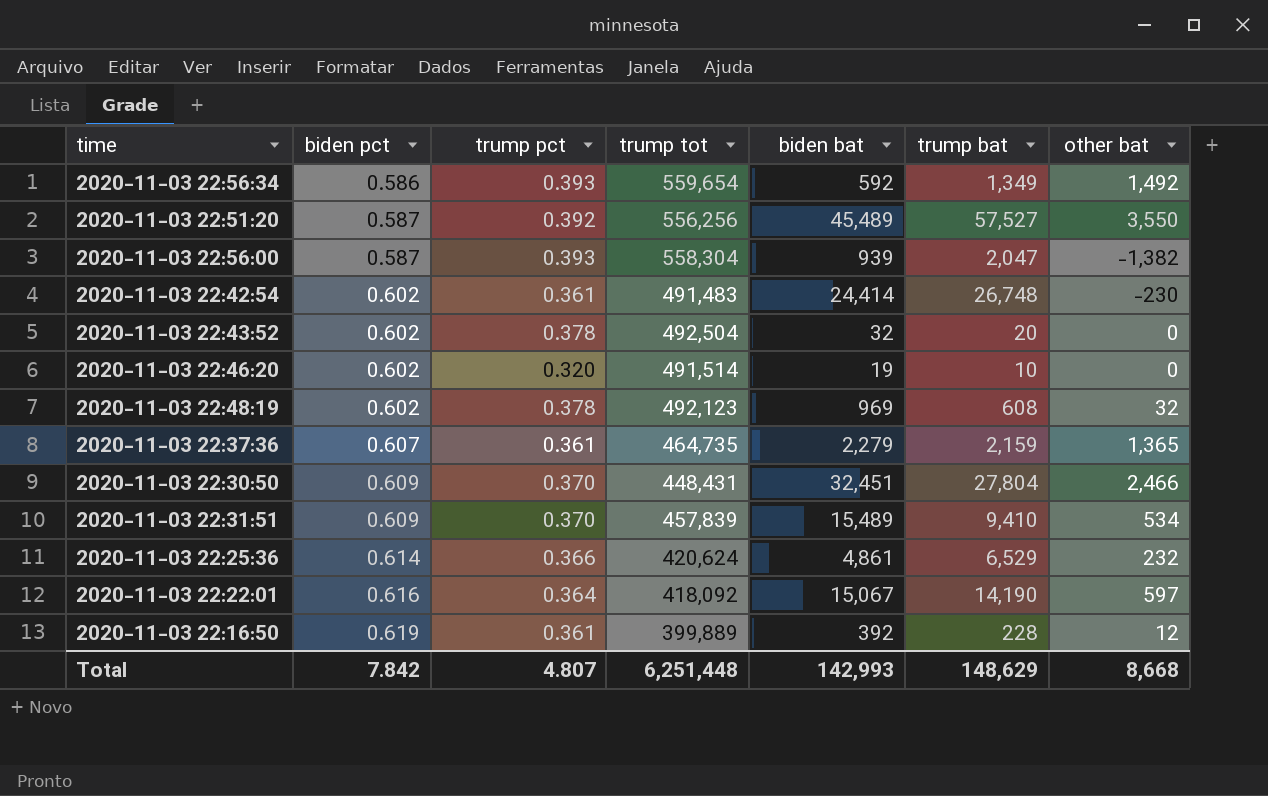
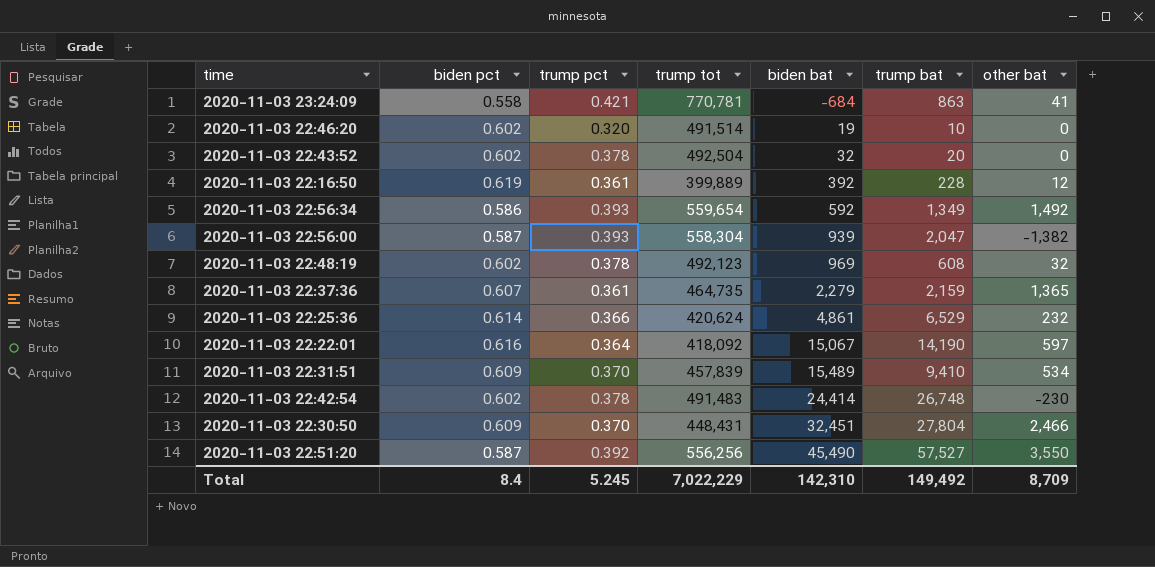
row order: biden pct ascending -> biden bat ascending
row 2020-11-03 23:24:09: none -> 0.558 | 0.421 | 770,781 | -684 | 863 | 41
2020-11-03 22:42:54 | trump pct: 0.361 -> 0.378
2020-11-03 22:51:20 | biden bat: 45,489 -> 45,490
Total | biden pct: 7.842 -> 8.4
Total | trump pct: 4.807 -> 5.245
Total | trump tot: 6,251,448 -> 7,022,229
Total | biden bat: 142,993 -> 142,310
Total | trump bat: 148,629 -> 149,492
Total | other bat: 8,668 -> 8,709

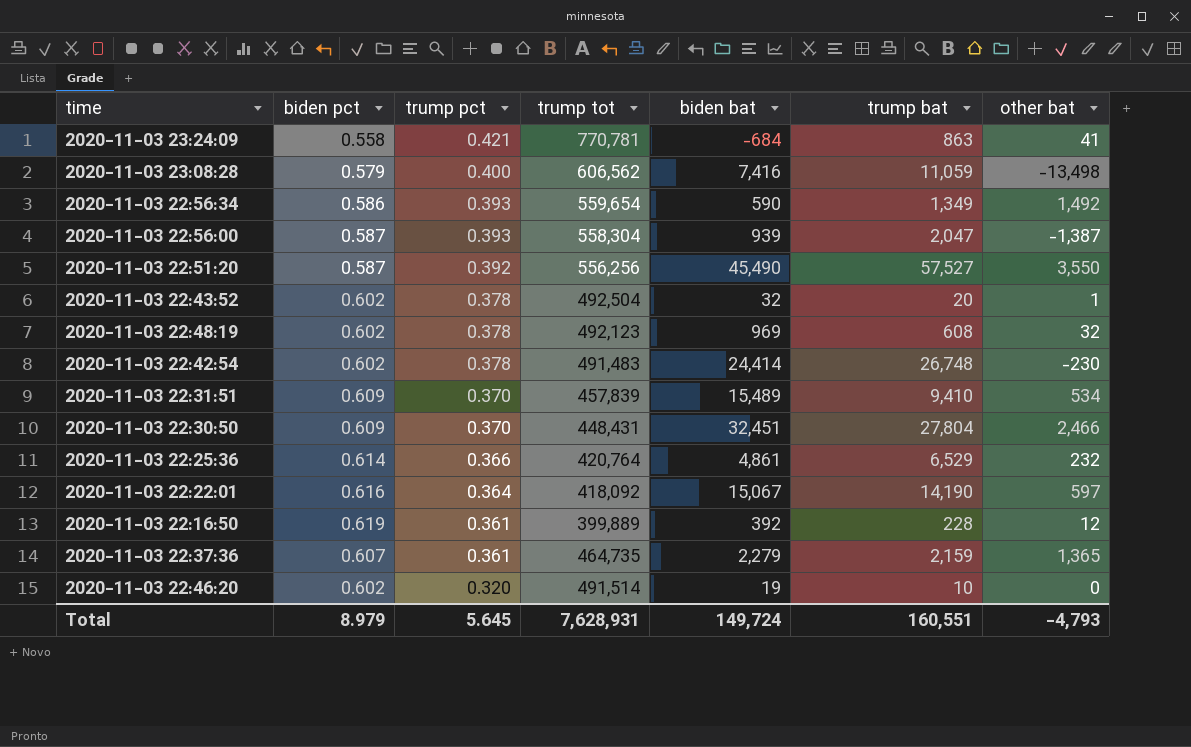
row order: biden bat ascending -> trump pct descending
row 2020-11-03 23:08:28: none -> 0.579 | 0.400 | 606,562 | 7,416 | 11,059 | -13,498
2020-11-03 22:56:34 | biden bat: 592 -> 590
2020-11-03 22:56:00 | other bat: -1,382 -> -1,387
2020-11-03 22:43:52 | other bat: 0 -> 1
2020-11-03 22:25:36 | trump tot: 420,624 -> 420,764
Total | biden pct: 8.4 -> 8.979
Total | trump pct: 5.245 -> 5.645
Total | trump tot: 7,022,229 -> 7,628,931
Total | biden bat: 142,310 -> 149,724
Total | trump bat: 149,492 -> 160,551
Total | other bat: 8,709 -> -4,793

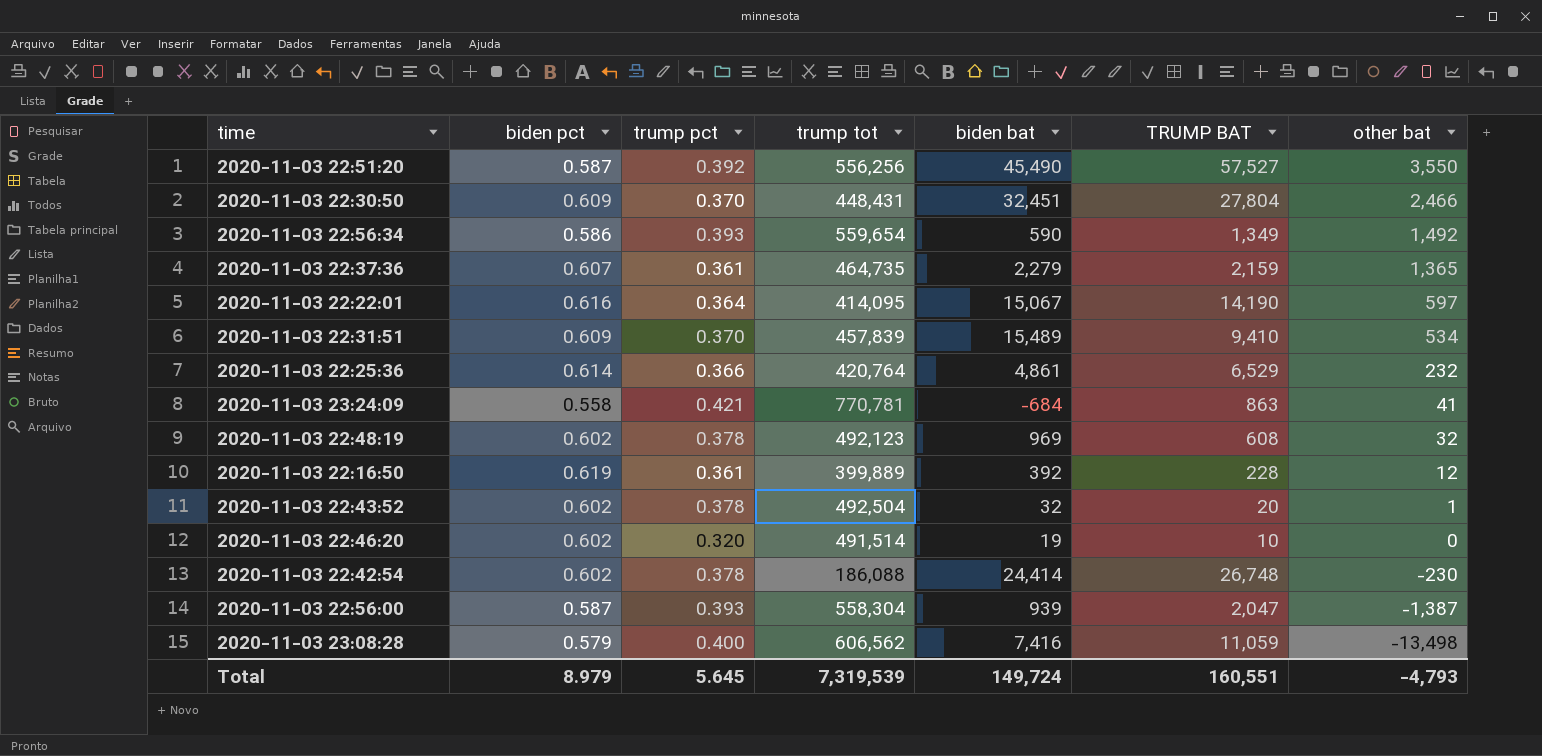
row order: trump pct descending -> other bat descending
column name: trump bat -> TRUMP BAT
2020-11-03 22:22:01 | trump tot: 418,092 -> 414,095
2020-11-03 22:42:54 | trump tot: 491,483 -> 186,088
Total | trump tot: 7,628,931 -> 7,319,539

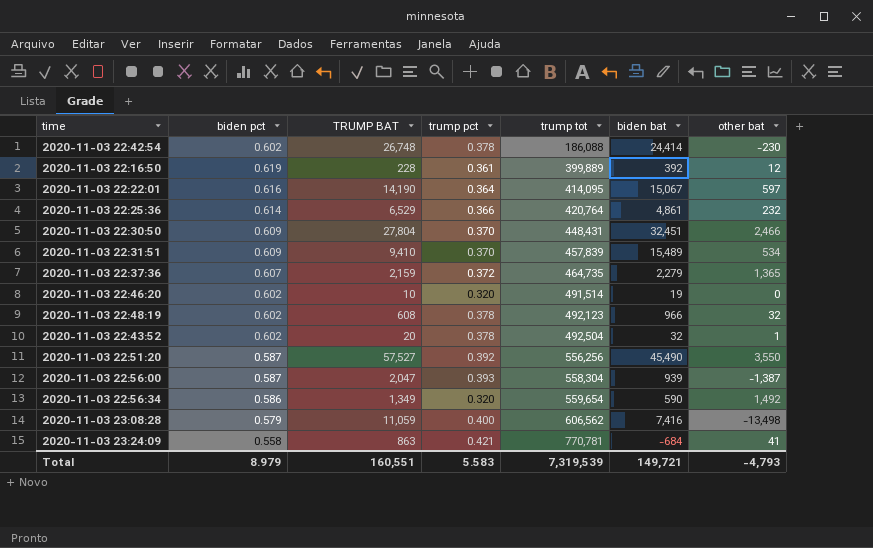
row order: other bat descending -> trump tot ascending
column TRUMP BAT | position: 6 -> 3
2020-11-03 22:37:36 | trump pct: 0.361 -> 0.372
2020-11-03 22:48:19 | biden bat: 969 -> 966
2020-11-03 22:56:34 | trump pct: 0.393 -> 0.320
Total | trump pct: 5.645 -> 5.583
Total | biden bat: 149,724 -> 149,721

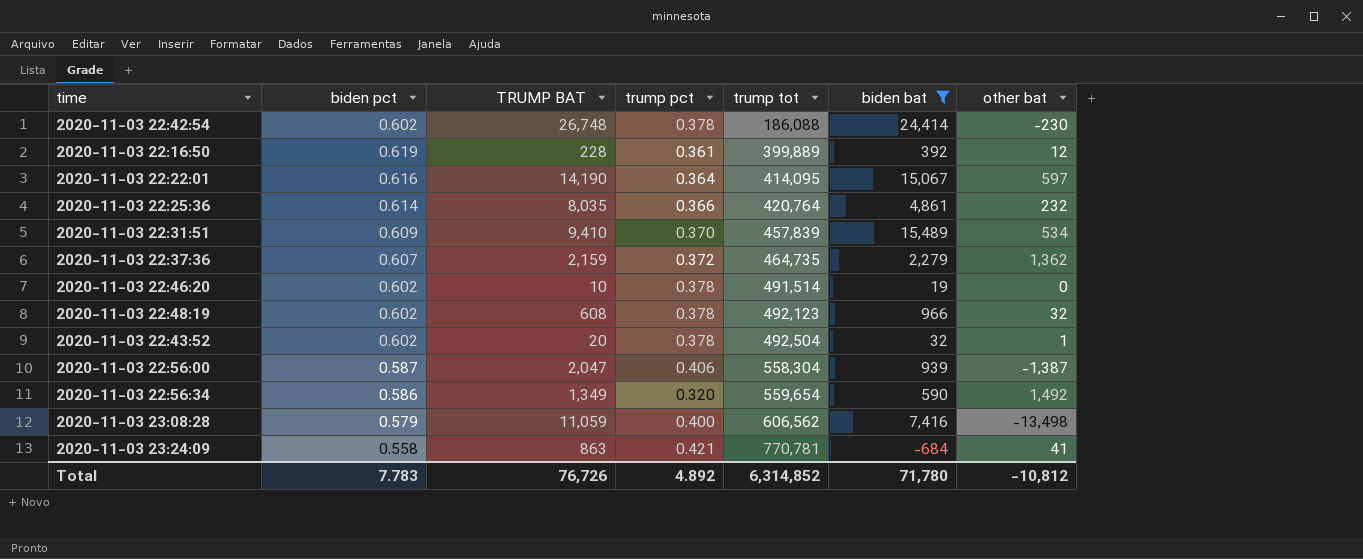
filter: none -> biden bat <= 24,414
2020-11-03 22:25:36 | TRUMP BAT: 6,529 -> 8,035
2020-11-03 22:37:36 | other bat: 1,365 -> 1,362
2020-11-03 22:46:20 | trump pct: 0.320 -> 0.378
2020-11-03 22:56:00 | trump pct: 0.393 -> 0.406
Total | biden pct: 8.979 -> 7.783
Total | TRUMP BAT: 160,551 -> 76,726
Total | trump pct: 5.583 -> 4.892
Total | trump tot: 7,319,539 -> 6,314,852
Total | biden bat: 149,721 -> 71,780
Total | other bat: -4,793 -> -10,812

